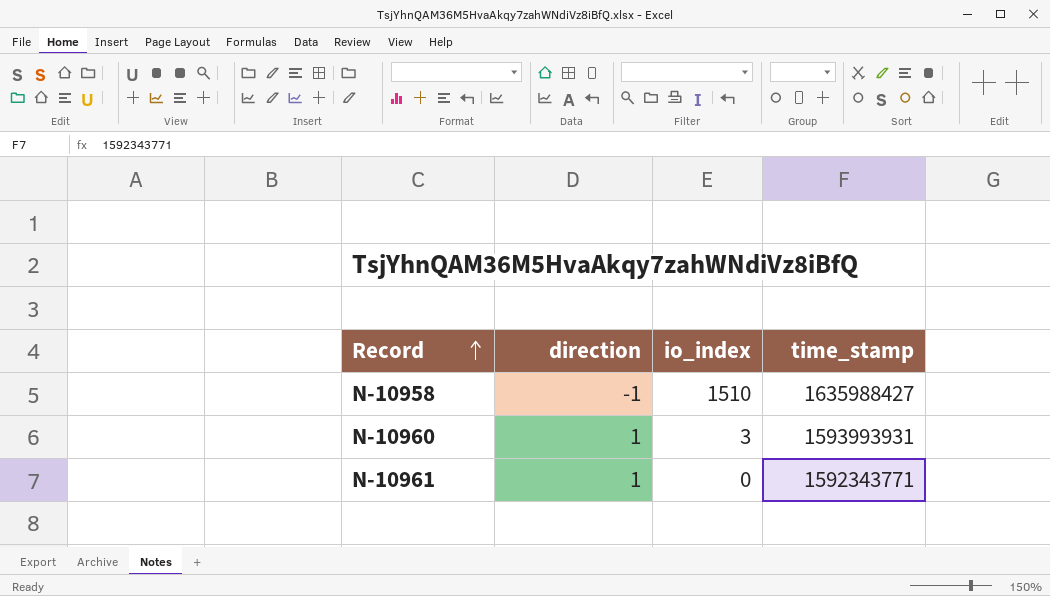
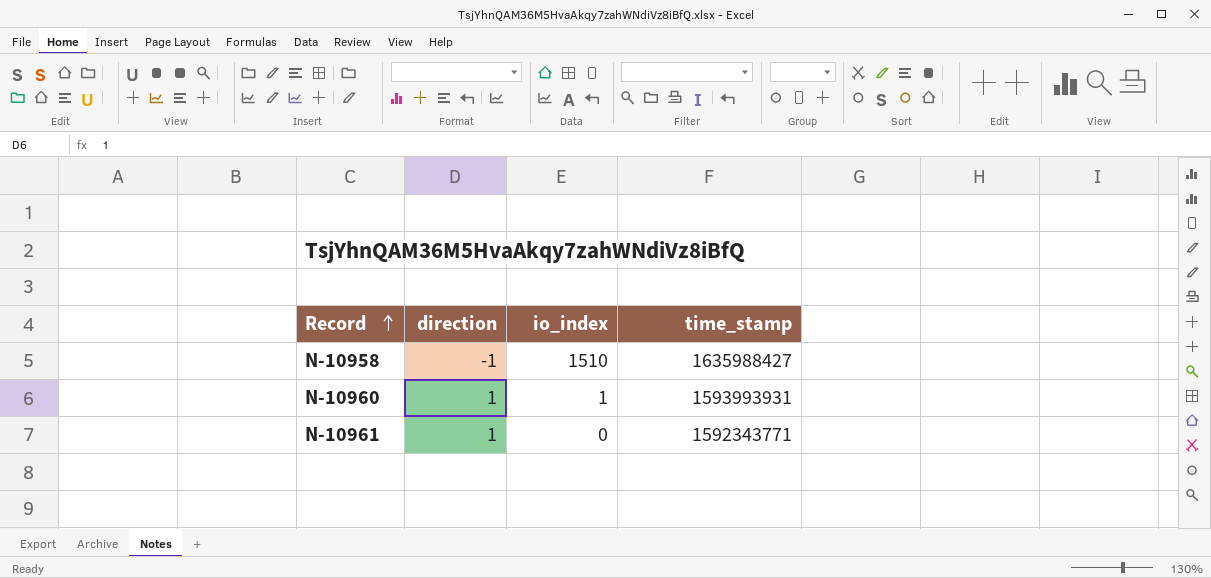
N-10960 | io_index: 3 -> 1

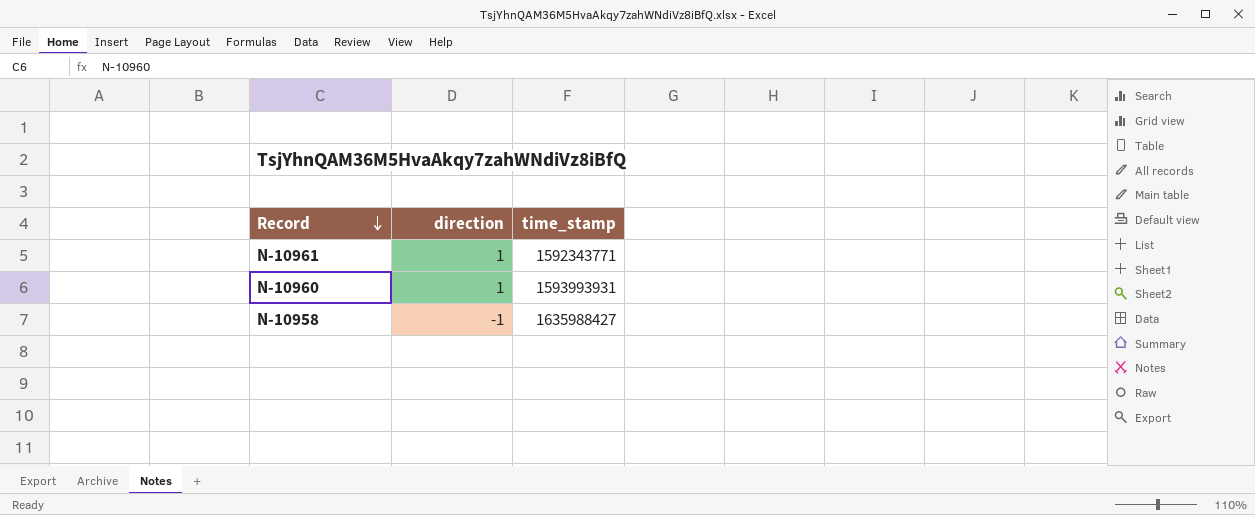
row order: Record ascending -> Record descending
column io_index | position: 3 -> none

